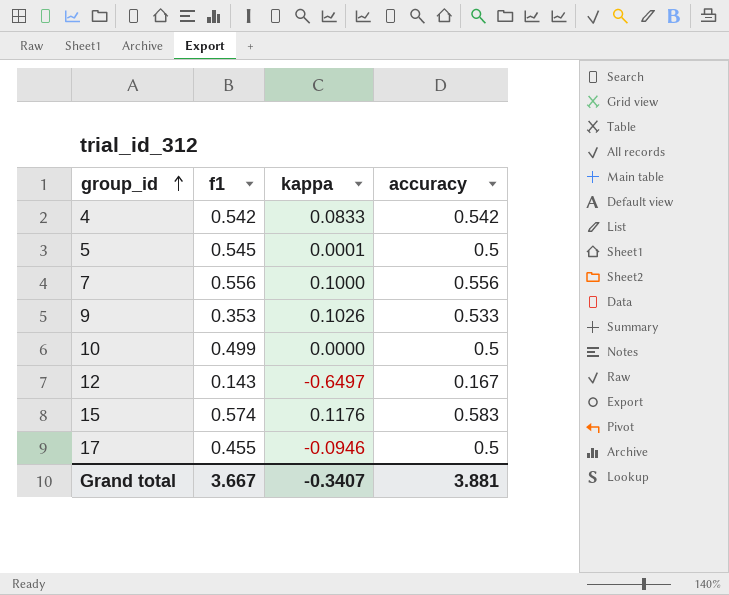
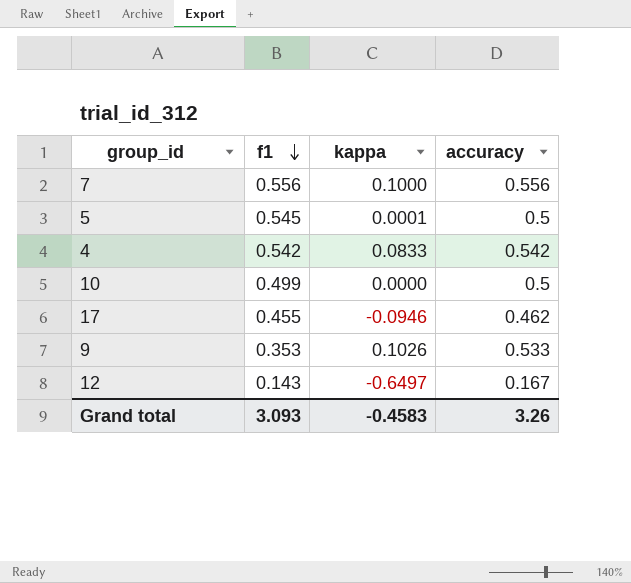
row order: group_id ascending -> f1 descending
row 15: 0.574 | 0.1176 | 0.583 -> none
17 | accuracy: 0.5 -> 0.462
Grand total | f1: 3.667 -> 3.093
Grand total | kappa: -0.3407 -> -0.4583
Grand total | accuracy: 3.881 -> 3.26

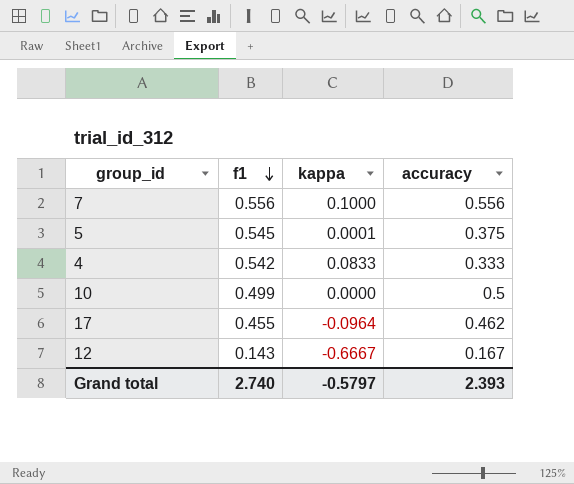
row 9: 0.353 | 0.1026 | 0.533 -> none
5 | accuracy: 0.5 -> 0.375
4 | accuracy: 0.542 -> 0.333
17 | kappa: -0.0946 -> -0.0964
12 | kappa: -0.6497 -> -0.6667
Grand total | f1: 3.093 -> 2.740
Grand total | kappa: -0.4583 -> -0.5797
Grand total | accuracy: 3.26 -> 2.393

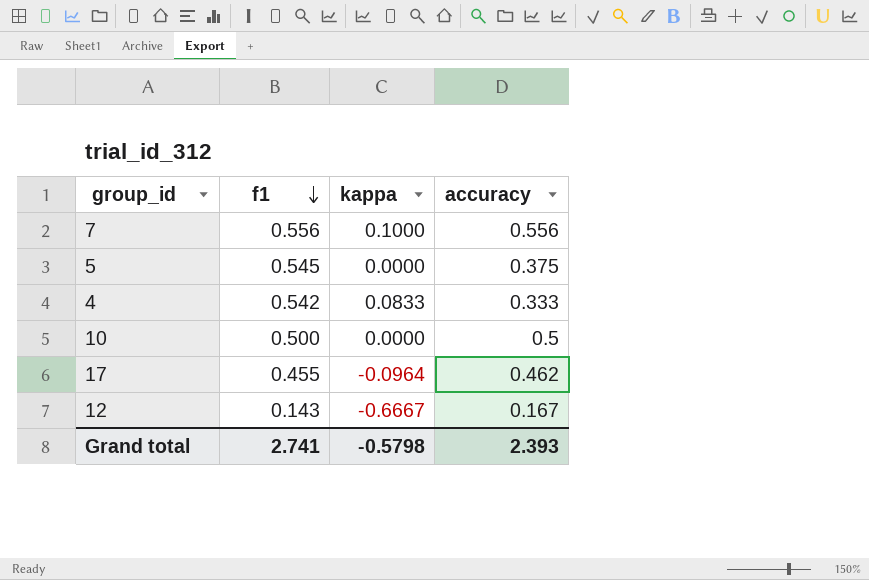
5 | kappa: 0.0001 -> 0.0000
10 | f1: 0.499 -> 0.500
Grand total | f1: 2.740 -> 2.741
Grand total | kappa: -0.5797 -> -0.5798

